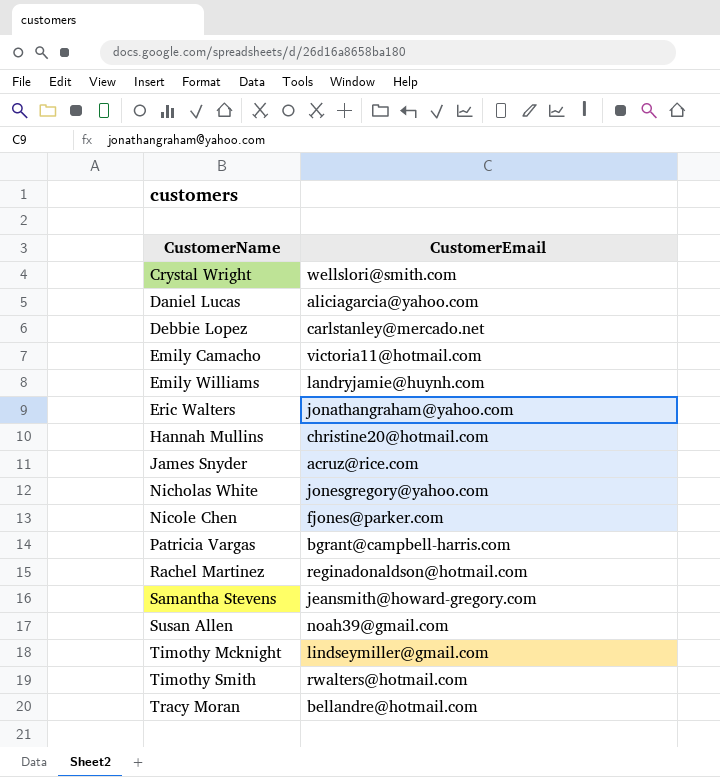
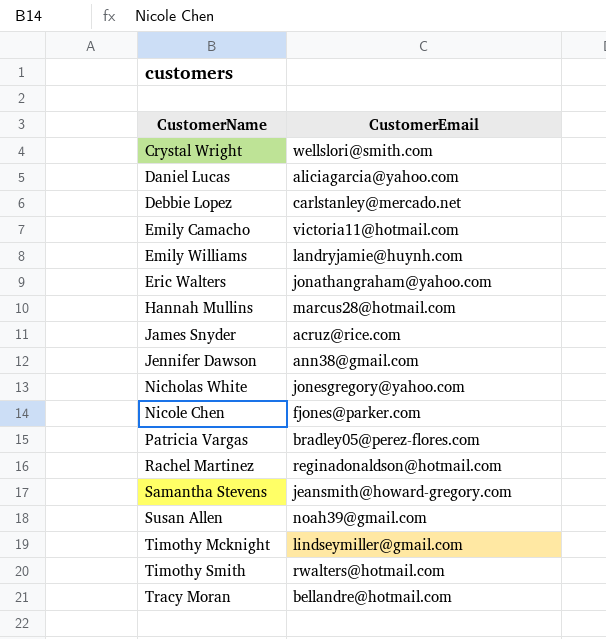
Hannah Mullins | CustomerEmail: christine20@hotmail.com -> marcus28@hotmail.com
row Jennifer Dawson: none -> ann38@gmail.com
Patricia Vargas | CustomerEmail: bgrant@campbell-harris.com -> bradley05@perez-flores.com

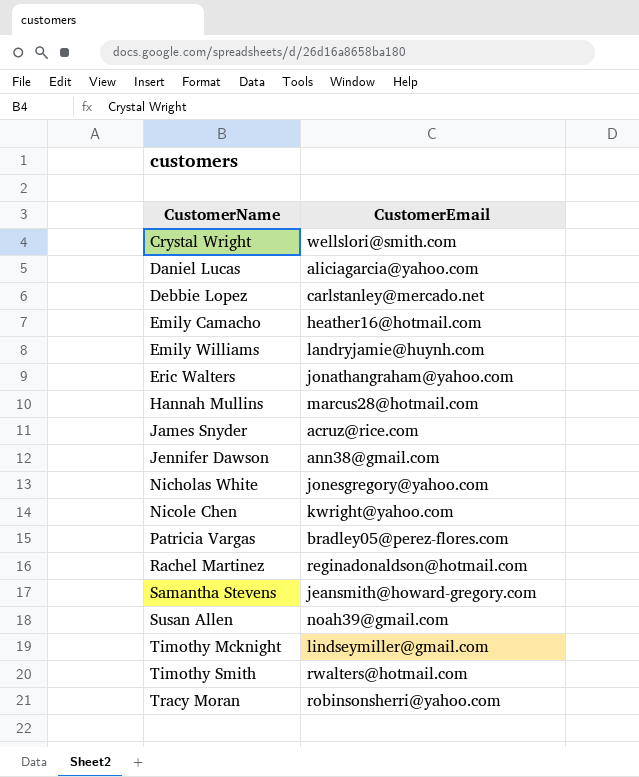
Emily Camacho | CustomerEmail: victoria11@hotmail.com -> heather16@hotmail.com
Nicole Chen | CustomerEmail: fjones@parker.com -> kwright@yahoo.com
Tracy Moran | CustomerEmail: bellandre@hotmail.com -> robinsonsherri@yahoo.com

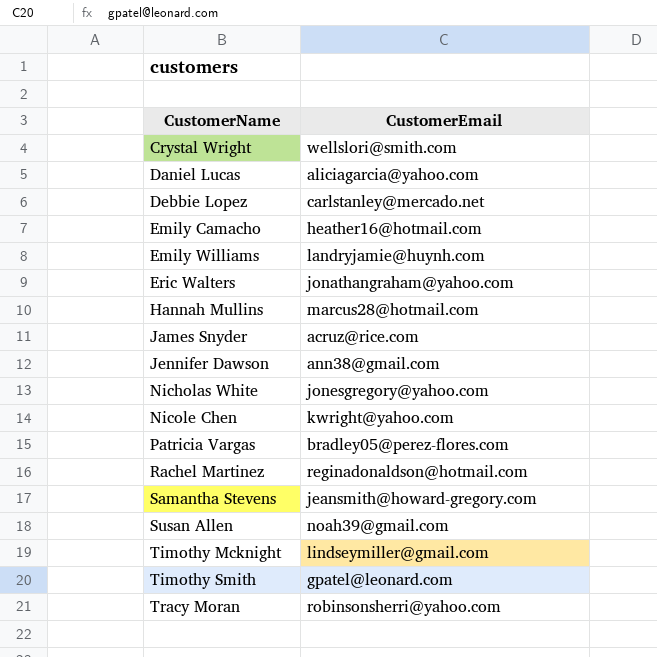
Timothy Smith | CustomerEmail: rwalters@hotmail.com -> gpatel@leonard.com

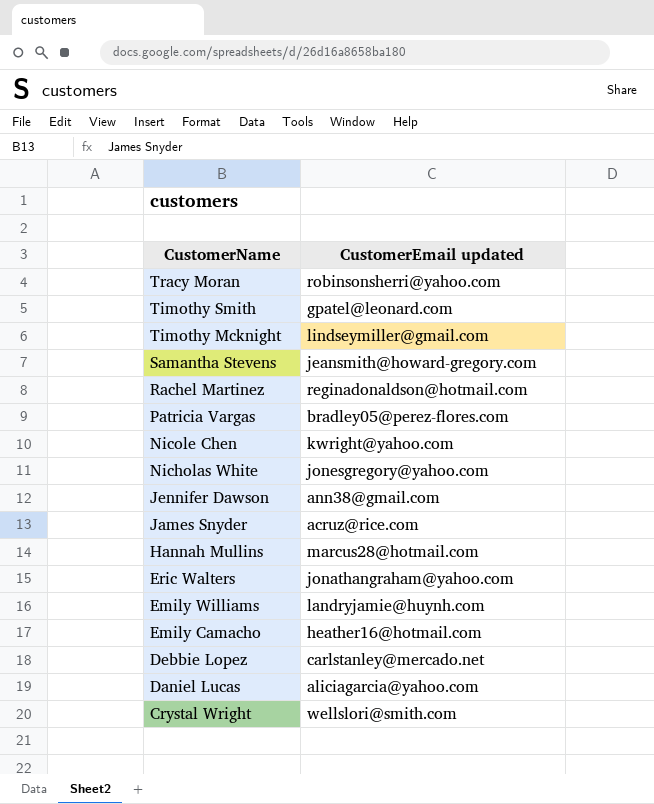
row order: CustomerName ascending -> CustomerName descending
column name: CustomerEmail -> CustomerEmail updated
row Susan Allen: noah39@gmail.com -> none

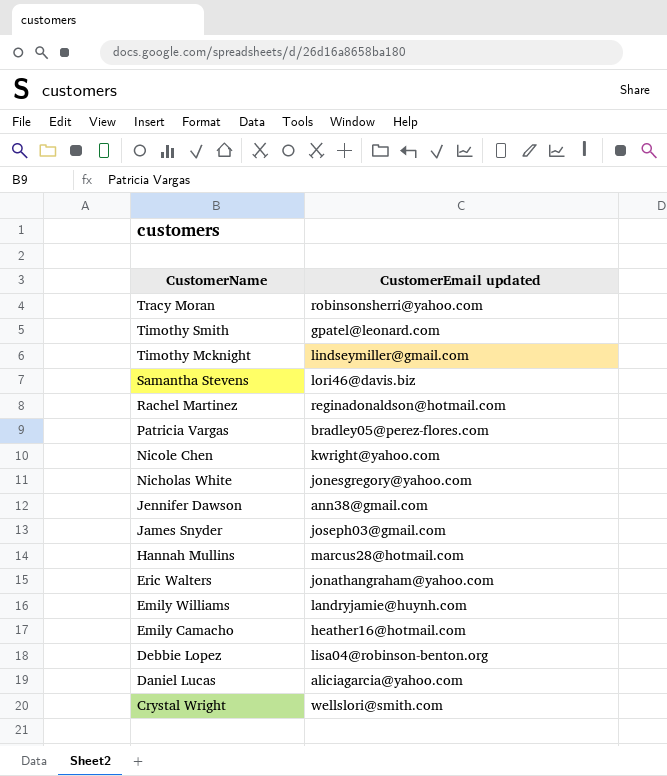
Samantha Stevens | CustomerEmail updated: jeansmith@howard-gregory.com -> lori46@davis.biz
James Snyder | CustomerEmail updated: acruz@rice.com -> joseph03@gmail.com
Debbie Lopez | CustomerEmail updated: carlstanley@mercado.net -> lisa04@robinson-benton.org

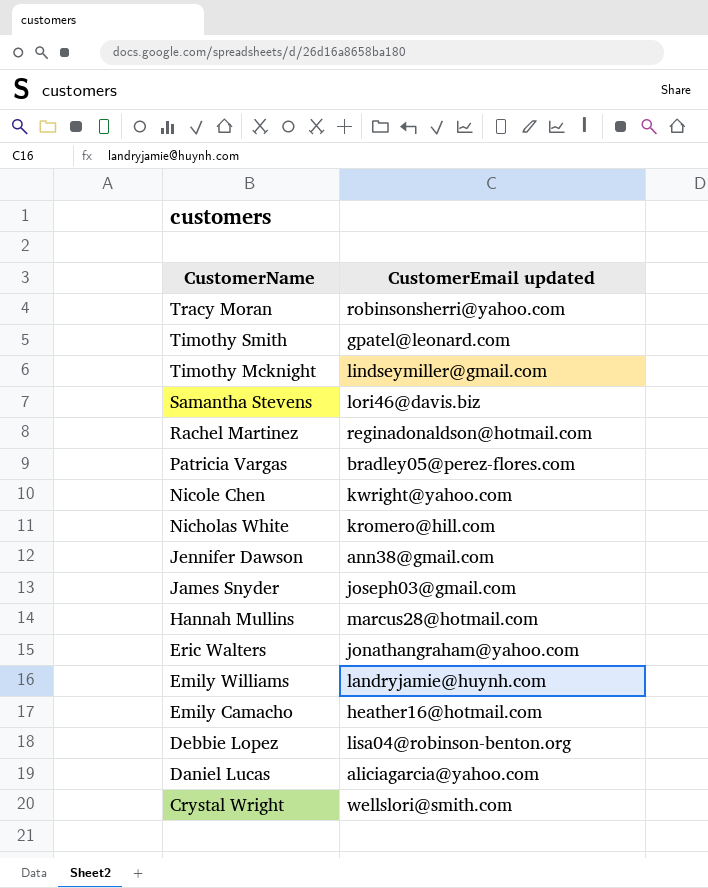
Nicholas White | CustomerEmail updated: jonesgregory@yahoo.com -> kromero@hill.com

